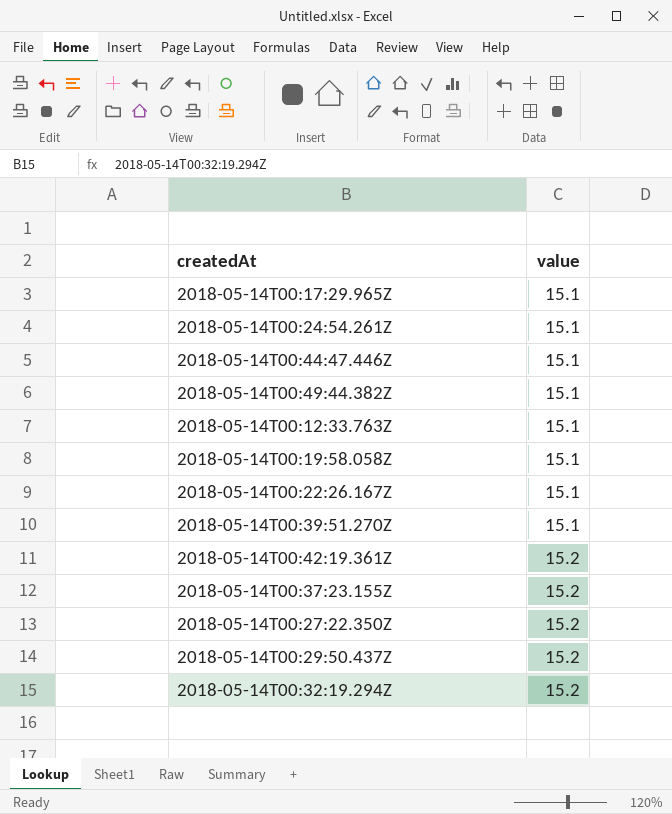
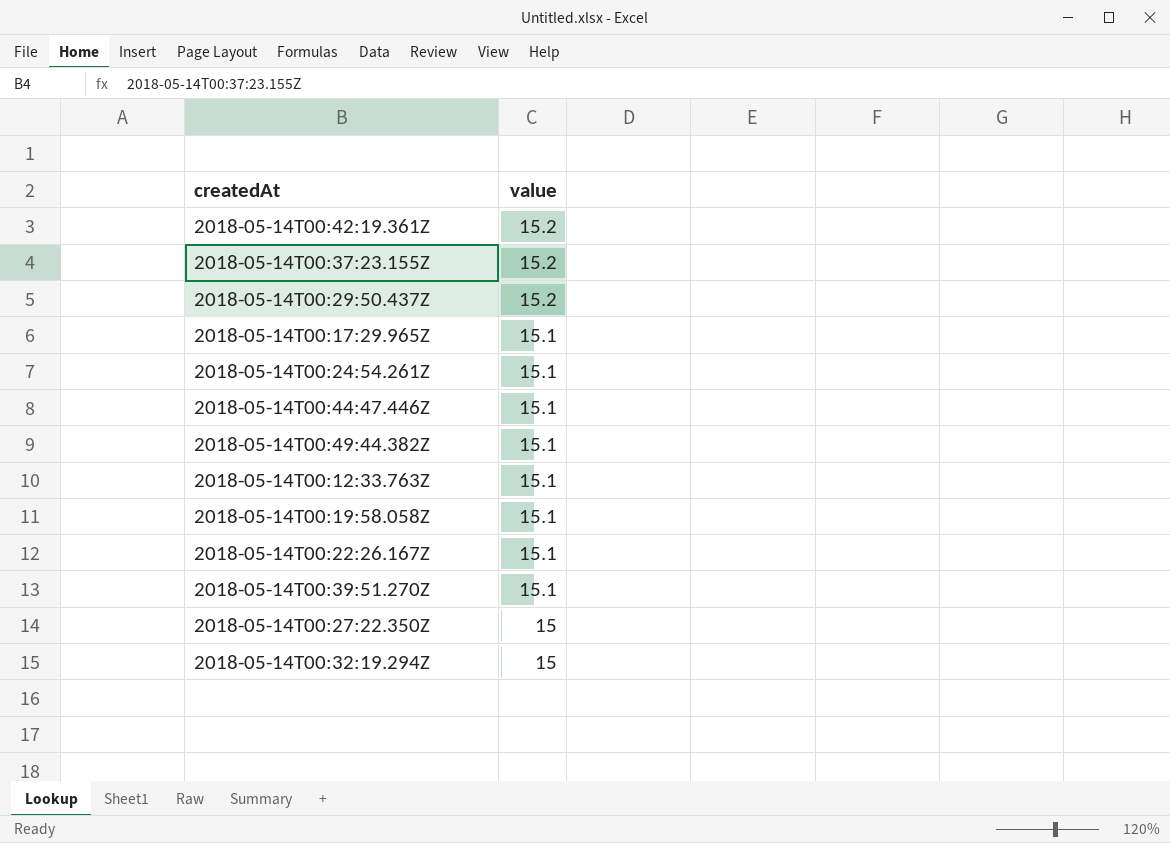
row order: value ascending -> value descending
2018-05-14T00:27:22.350Z | value: 15.2 -> 15
2018-05-14T00:32:19.294Z | value: 15.2 -> 15

